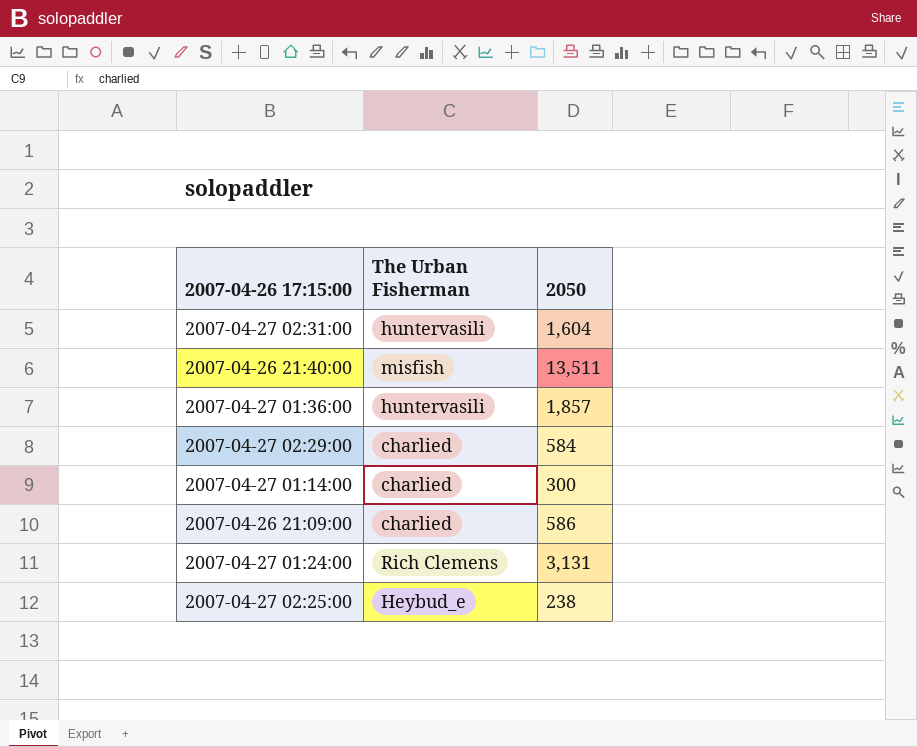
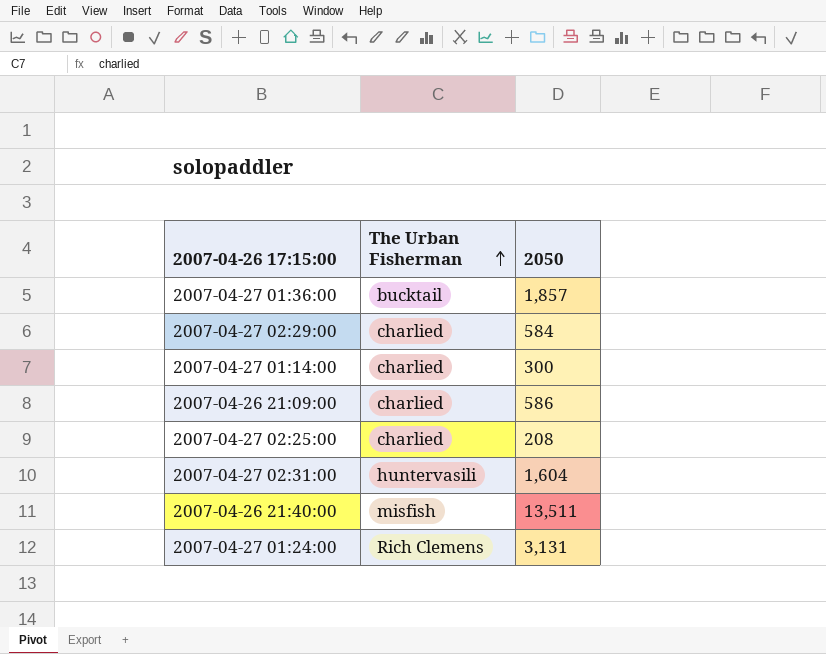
row order: none -> The Urban Fisherman ascending
2007-04-27 01:36:00 | The Urban Fisherman: huntervasili -> bucktail
2007-04-27 02:25:00 | The Urban Fisherman: Heybud_e -> charlied
2007-04-27 02:25:00 | 2050: 238 -> 208

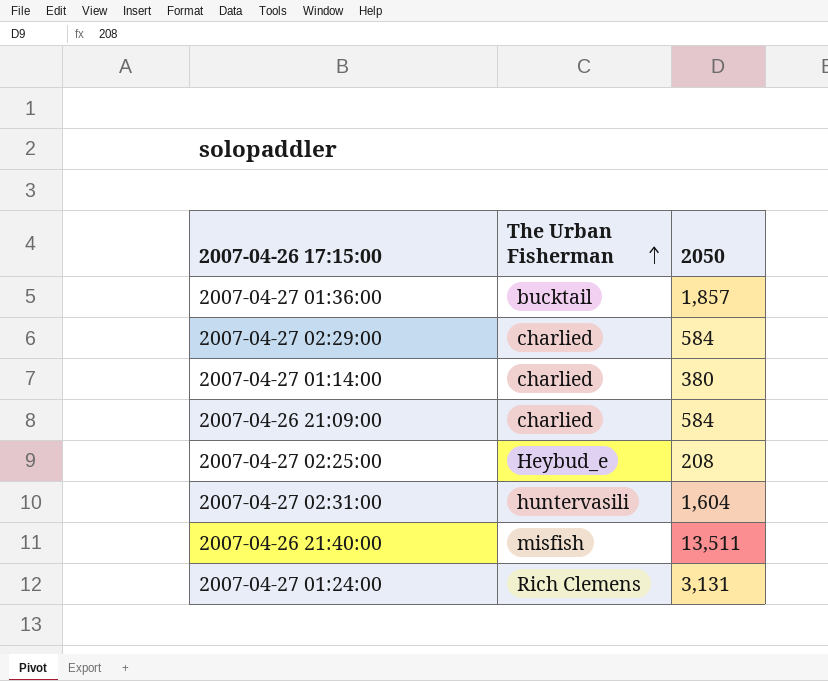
2007-04-27 01:14:00 | 2050: 300 -> 380
2007-04-26 21:09:00 | 2050: 586 -> 584
2007-04-27 02:25:00 | The Urban Fisherman: charlied -> Heybud_e

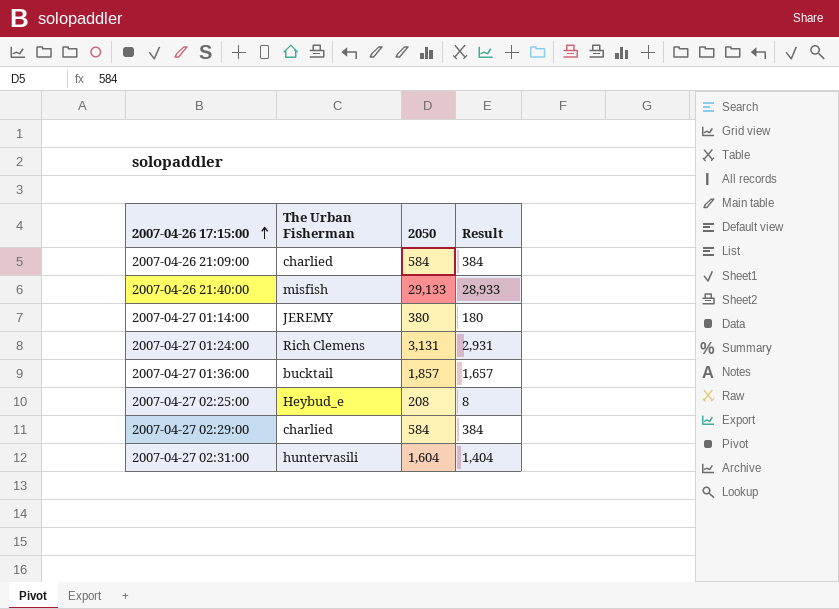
row order: The Urban Fisherman ascending -> 2007-04-26 17:15:00 ascending
column Result | formula: none -> [2050] - 200
2007-04-26 21:40:00 | 2050: 13,511 -> 29,133
2007-04-27 01:14:00 | The Urban Fisherman: charlied -> JEREMY

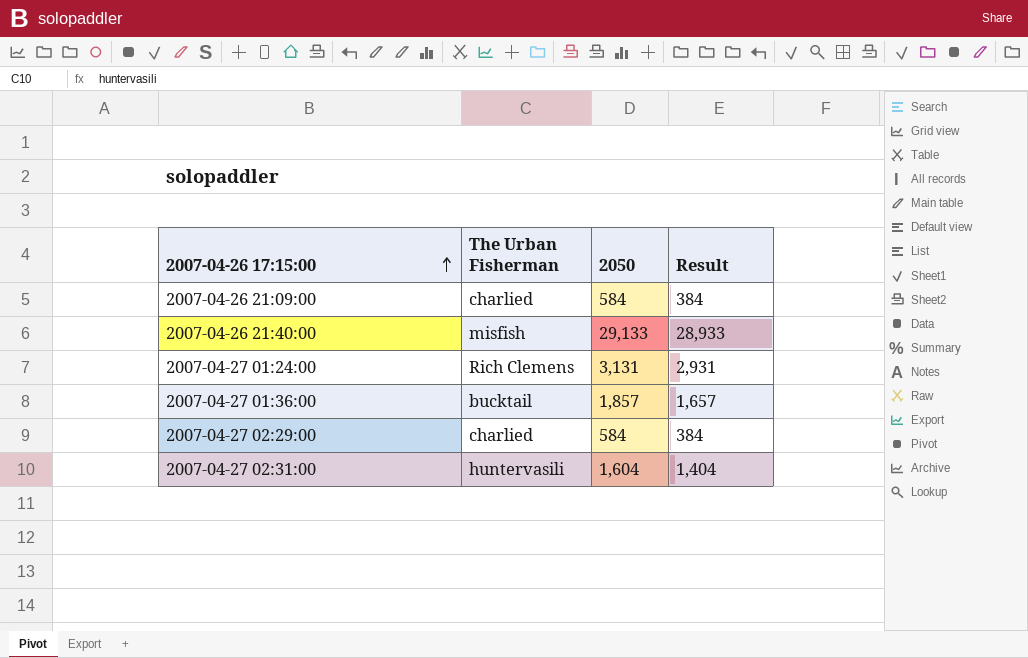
row 2007-04-27 01:14:00: JEREMY | 380 | 180 -> none
row 2007-04-27 02:25:00: Heybud_e | 208 | 8 -> none

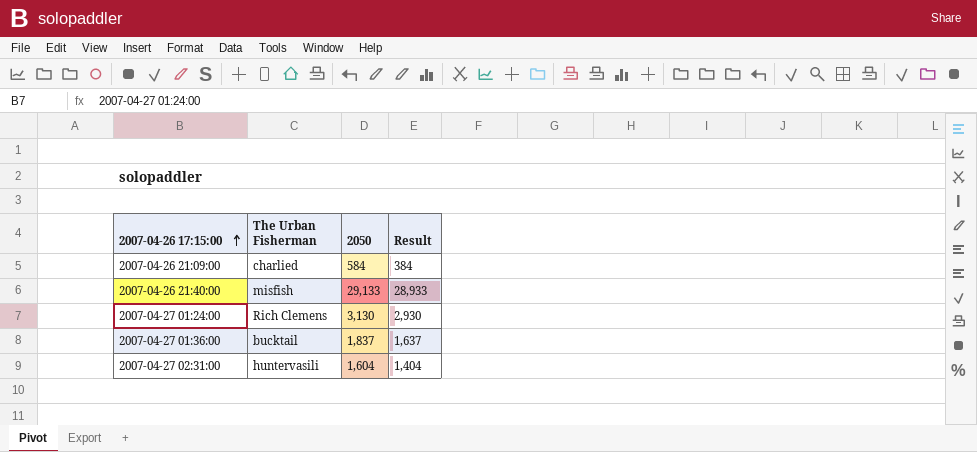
row 2007-04-27 02:29:00: charlied | 584 | 384 -> none
2007-04-27 01:24:00 | 2050: 3,131 -> 3,130
2007-04-27 01:24:00 | Result: 2,931 -> 2,930
2007-04-27 01:36:00 | 2050: 1,857 -> 1,837
2007-04-27 01:36:00 | Result: 1,657 -> 1,637

